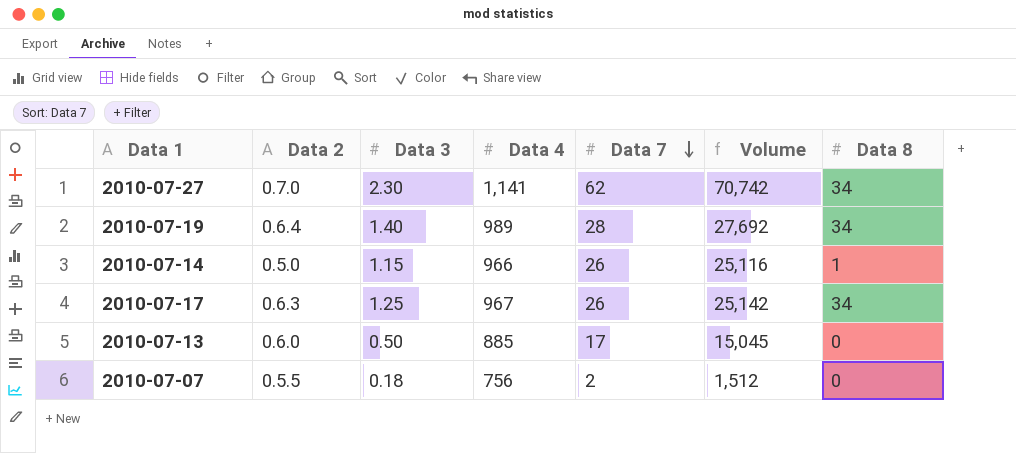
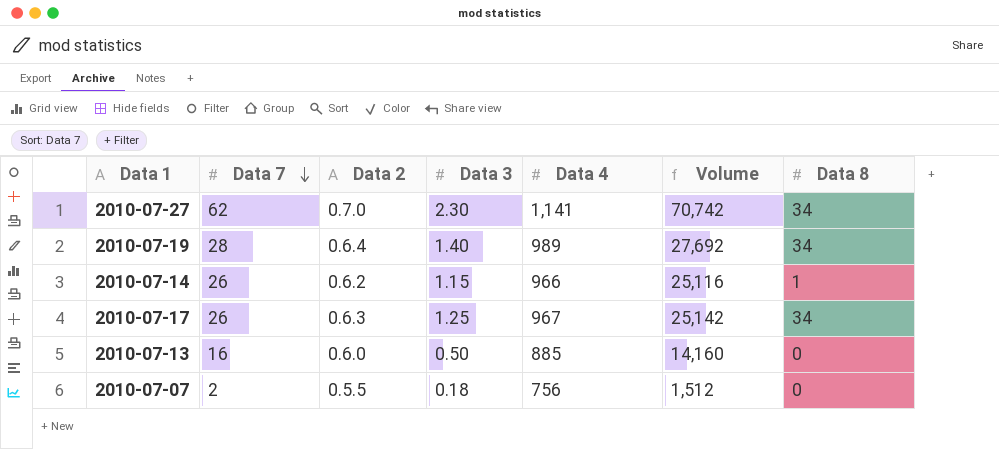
column Data 7 | position: 5 -> 2
2010-07-14 | Data 2: 0.5.0 -> 0.6.2
2010-07-13 | Data 7: 17 -> 16
2010-07-13 | Volume: 15,045 -> 14,160

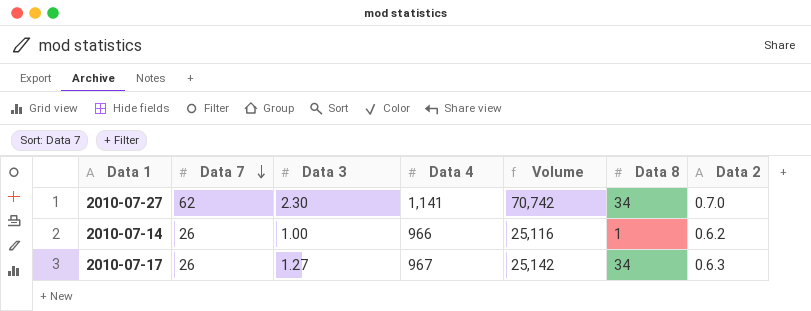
column Data 2 | position: 3 -> 7
row 2010-07-19: 28 | 0.6.4 | 1.40 | 989 | 27,692 | 34 -> none
row 2010-07-13: 16 | 0.6.0 | 0.50 | 885 | 14,160 | 0 -> none
row 2010-07-07: 2 | 0.5.5 | 0.18 | 756 | 1,512 | 0 -> none
2010-07-14 | Data 3: 1.15 -> 1.00
2010-07-17 | Data 3: 1.25 -> 1.27

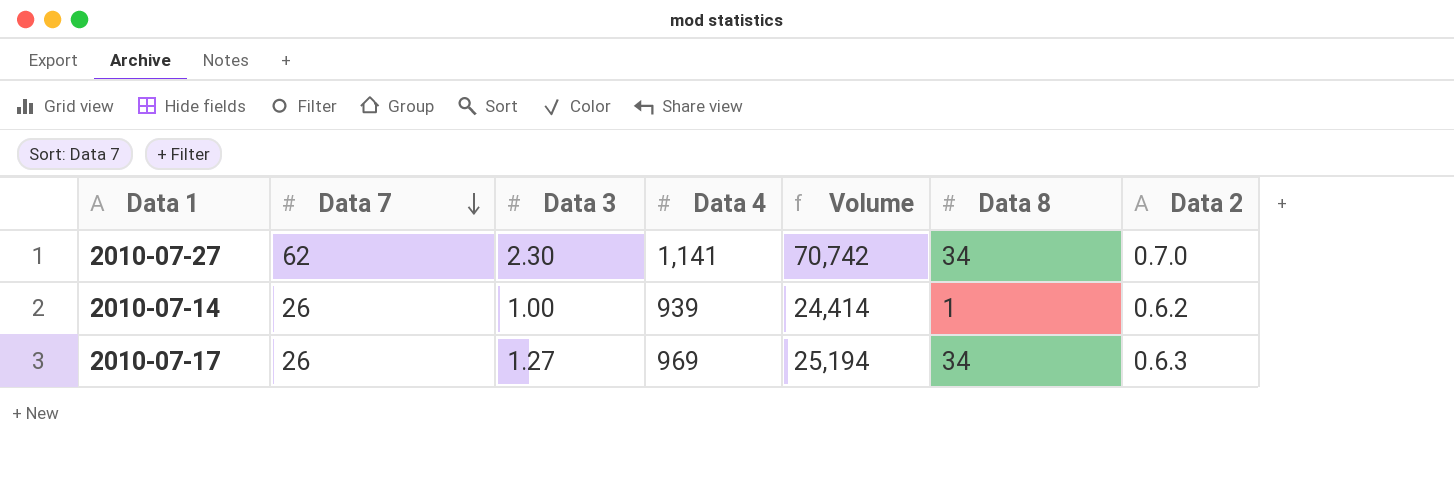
2010-07-14 | Data 4: 966 -> 939
2010-07-14 | Volume: 25,116 -> 24,414
2010-07-17 | Data 4: 967 -> 969
2010-07-17 | Volume: 25,142 -> 25,194

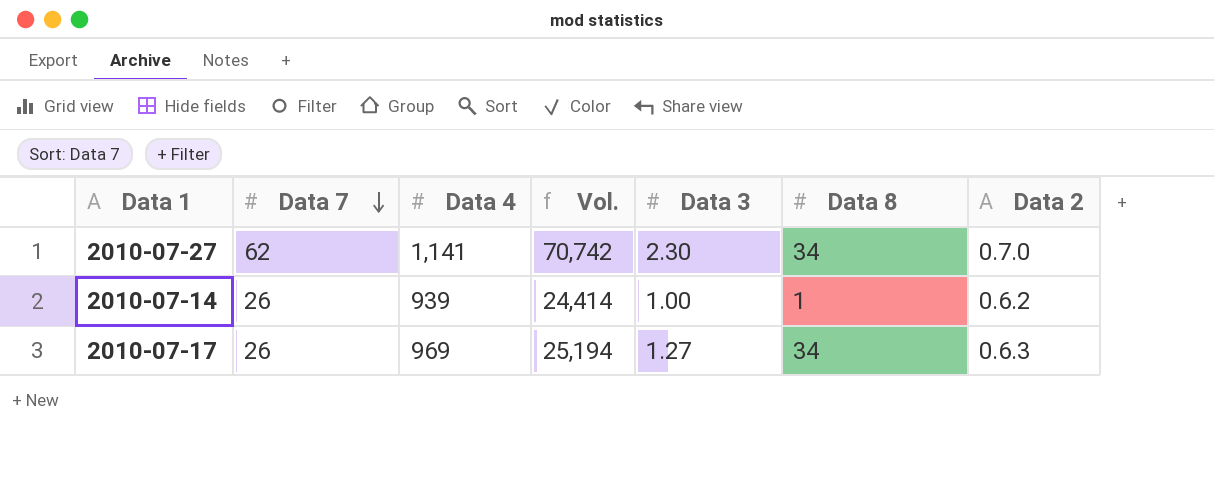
column name: Volume -> Vol.
column Data 3 | position: 3 -> 5

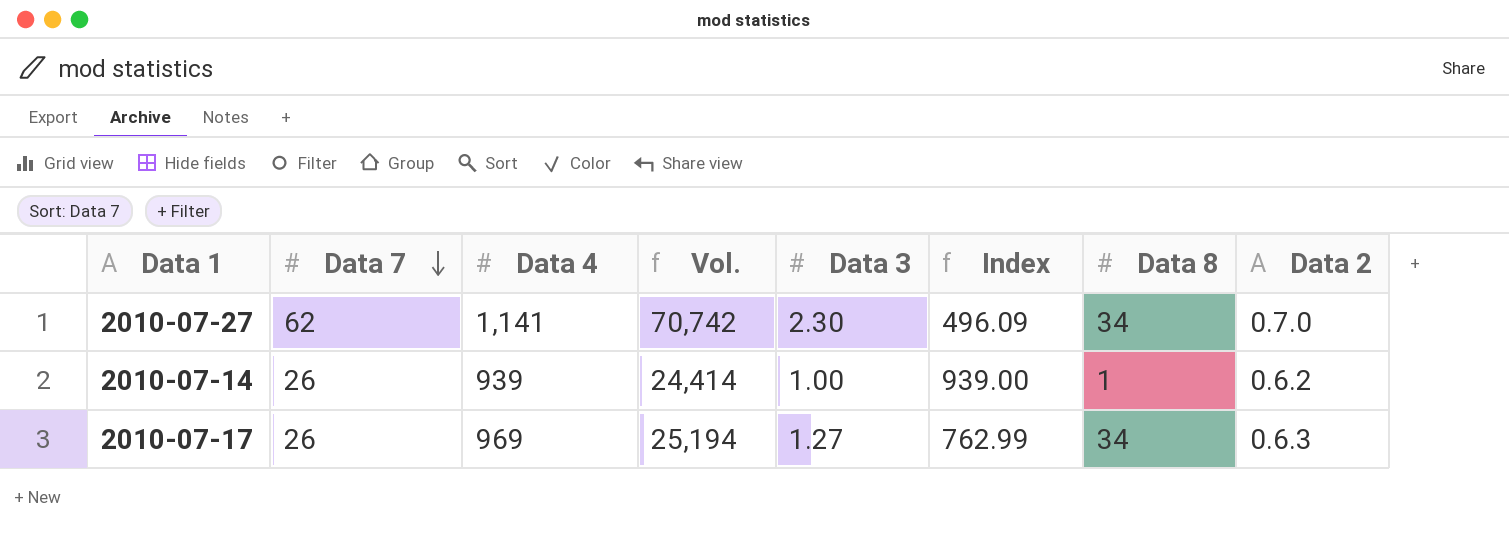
column Index | formula: none -> [Data 4] / [Data 3]

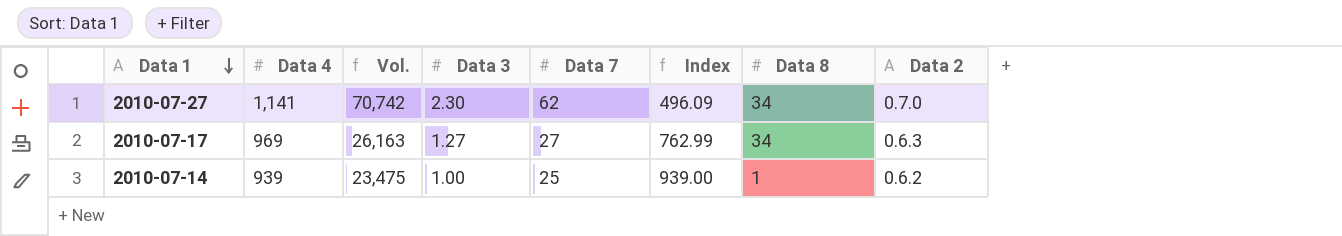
row order: Data 7 descending -> Data 1 descending
column Data 7 | position: 2 -> 5
2010-07-17 | Vol.: 25,194 -> 26,163
2010-07-17 | Data 7: 26 -> 27
2010-07-14 | Vol.: 24,414 -> 23,475
2010-07-14 | Data 7: 26 -> 25

